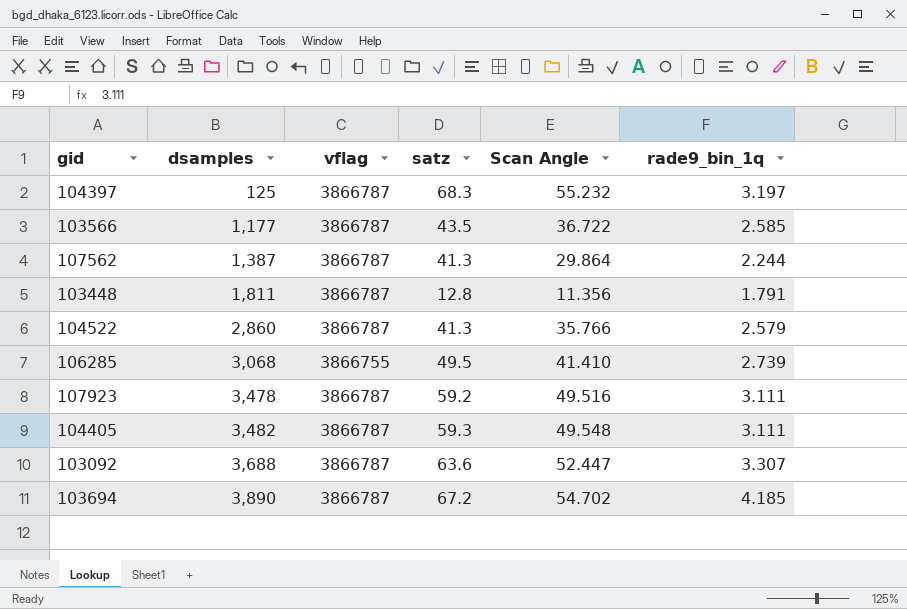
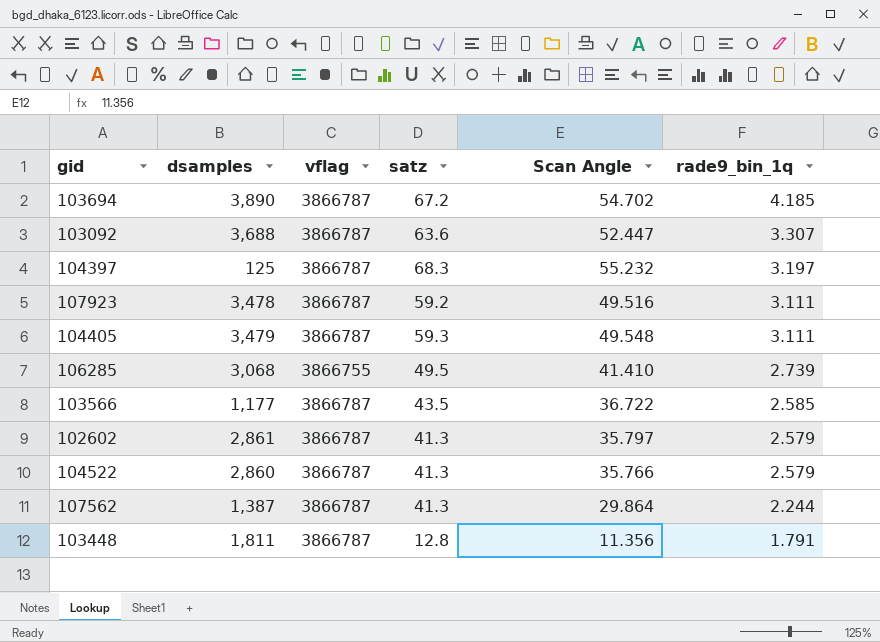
row order: dsamples ascending -> rade9_bin_1q descending
104405 | dsamples: 3,482 -> 3,479
row 102602: none -> 2,861 | 3866787 | 41.3 | 35.797 | 2.579

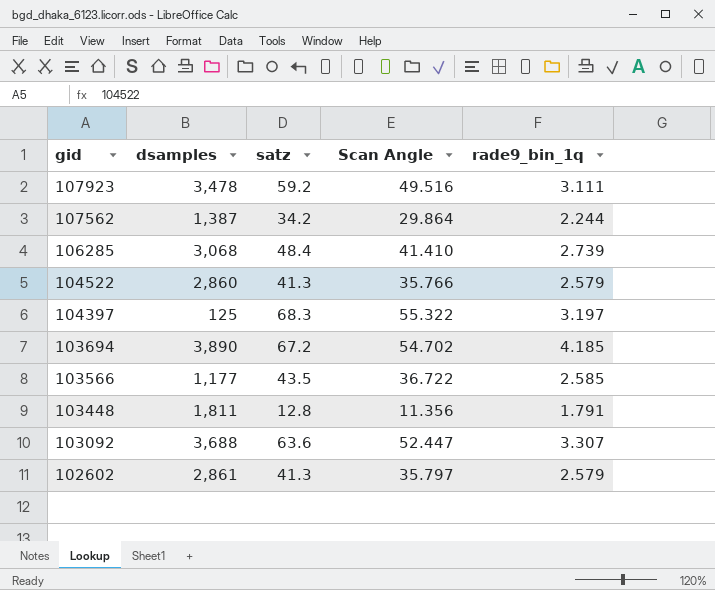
row order: rade9_bin_1q descending -> gid descending
column vflag | position: 3 -> none
row 104405: 3,479 | 3866787 | 59.3 | 49.548 | 3.111 -> none
107562 | satz: 41.3 -> 34.2
106285 | satz: 49.5 -> 48.4
104397 | Scan Angle: 55.232 -> 55.322

